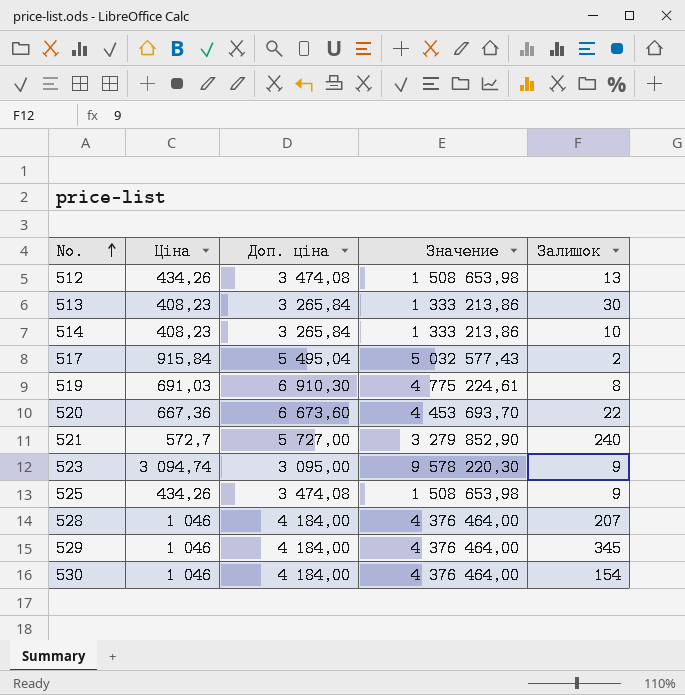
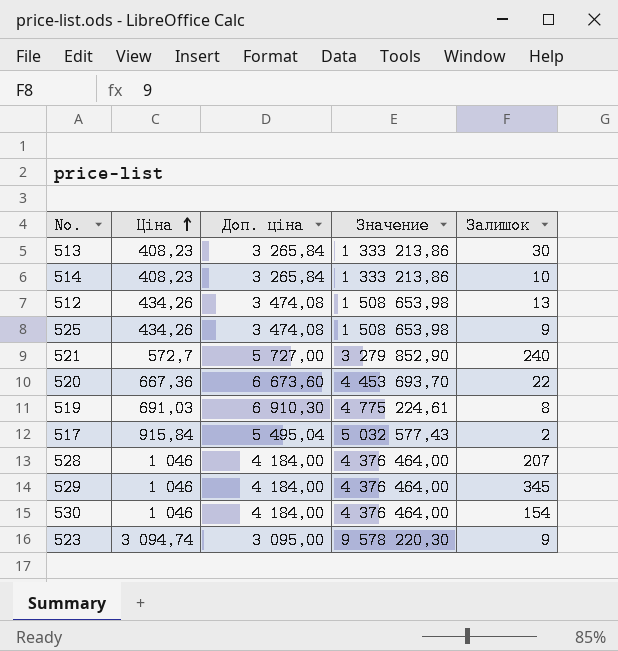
row order: No. ascending -> Ціна ascending

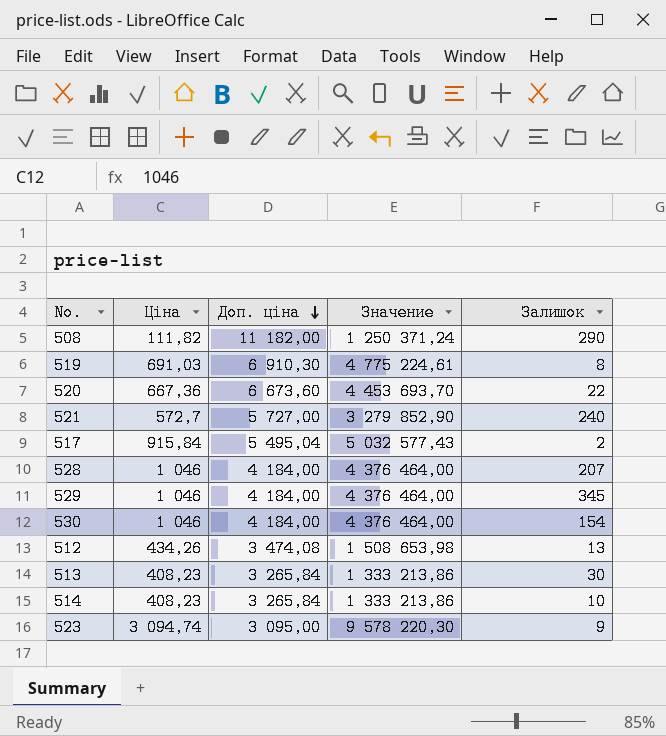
row order: Ціна ascending -> Доп. ціна descending
row 525: 434,26 | 3 474,08 | 1 508 653,98 | 9 -> none
row 508: none -> 111,82 | 11 182,00 | 1 250 371,24 | 290

